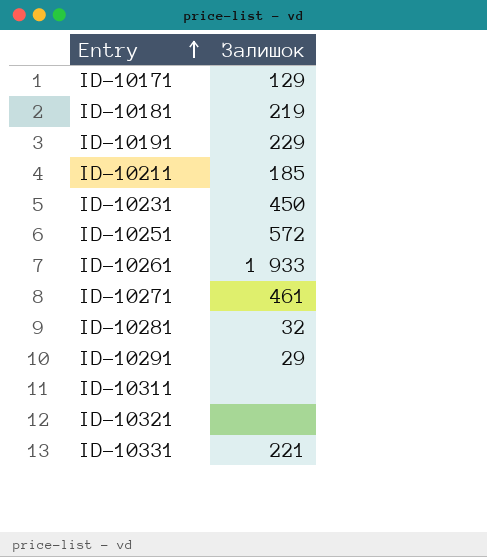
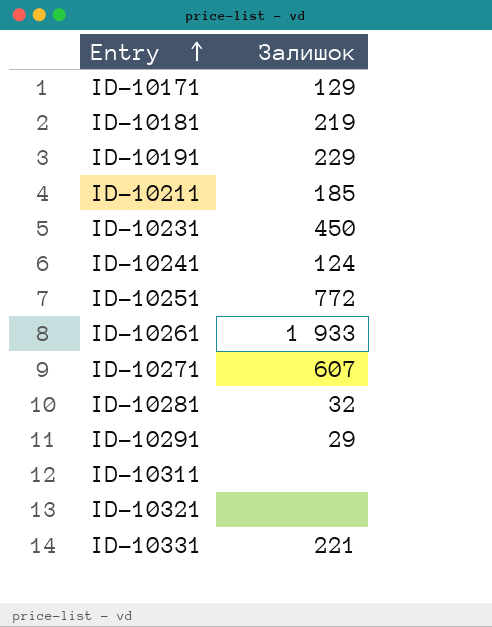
row ID-10241: none -> 124
ID-10251 | Залишок: 572 -> 772
ID-10271 | Залишок: 461 -> 607

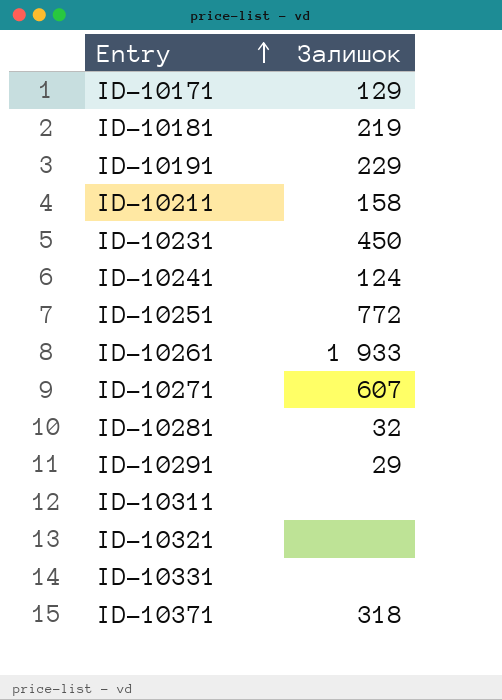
ID-10211 | Залишок: 185 -> 158
ID-10331 | Залишок: 221 -> none
row ID-10371: none -> 318

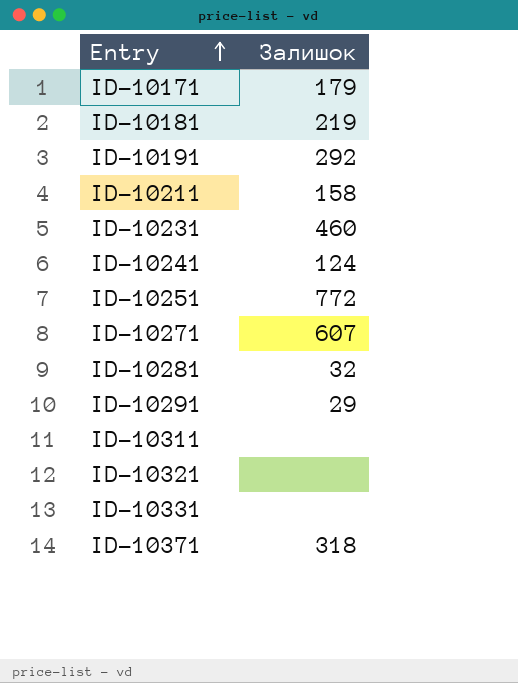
row ID-10261: 1 933 -> none
ID-10171 | Залишок: 129 -> 179
ID-10191 | Залишок: 229 -> 292
ID-10231 | Залишок: 450 -> 460

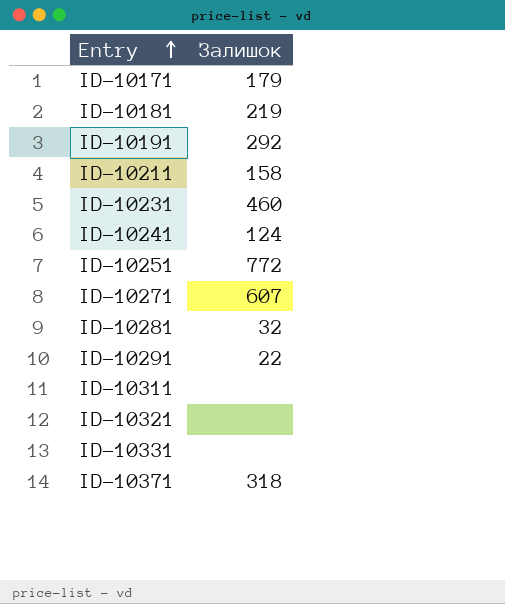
ID-10291 | Залишок: 29 -> 22

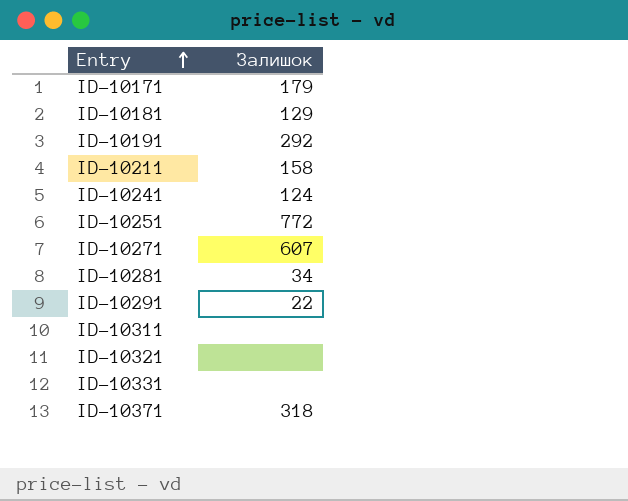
row ID-10231: 460 -> none
ID-10181 | Залишок: 219 -> 129
ID-10281 | Залишок: 32 -> 34

